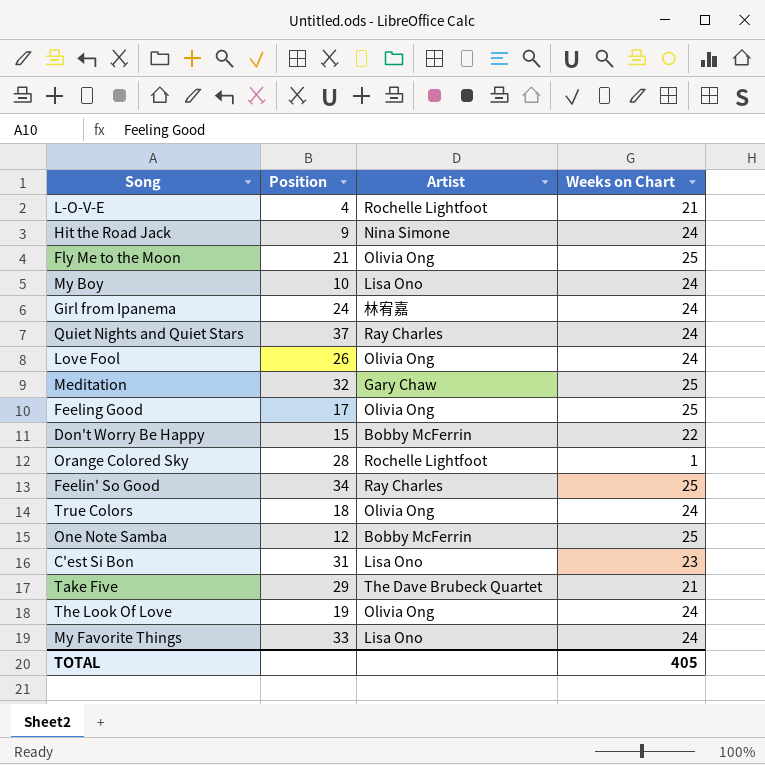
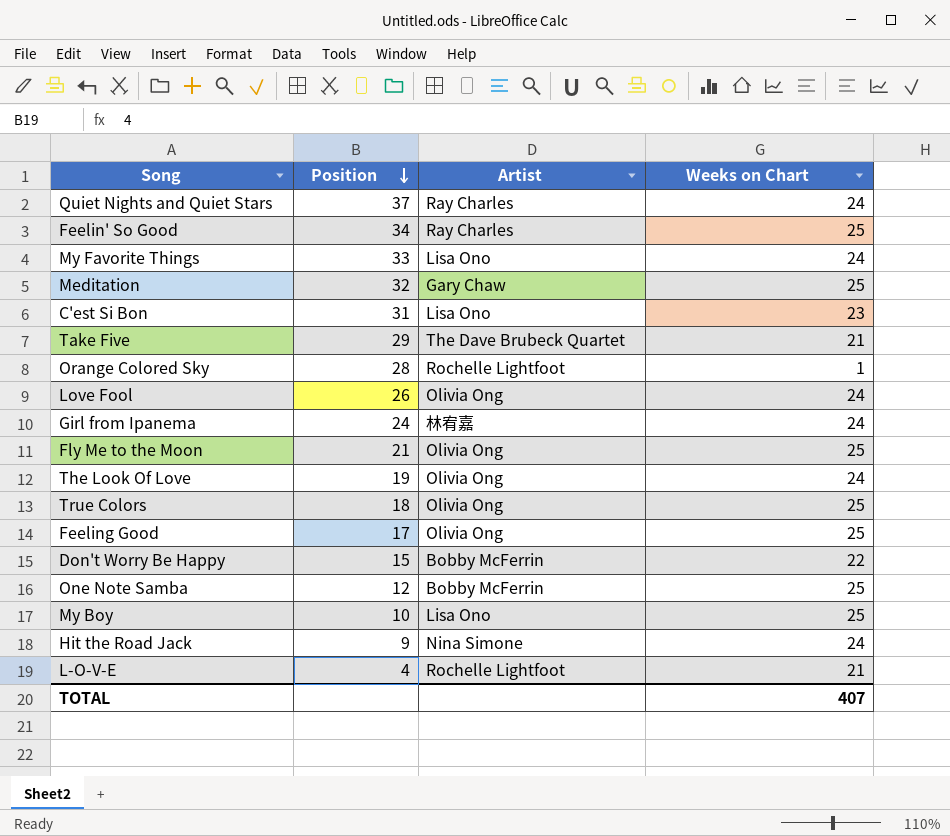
row order: none -> Position descending
True Colors | Weeks on Chart: 24 -> 25
My Boy | Weeks on Chart: 24 -> 25
TOTAL | Weeks on Chart: 405 -> 407

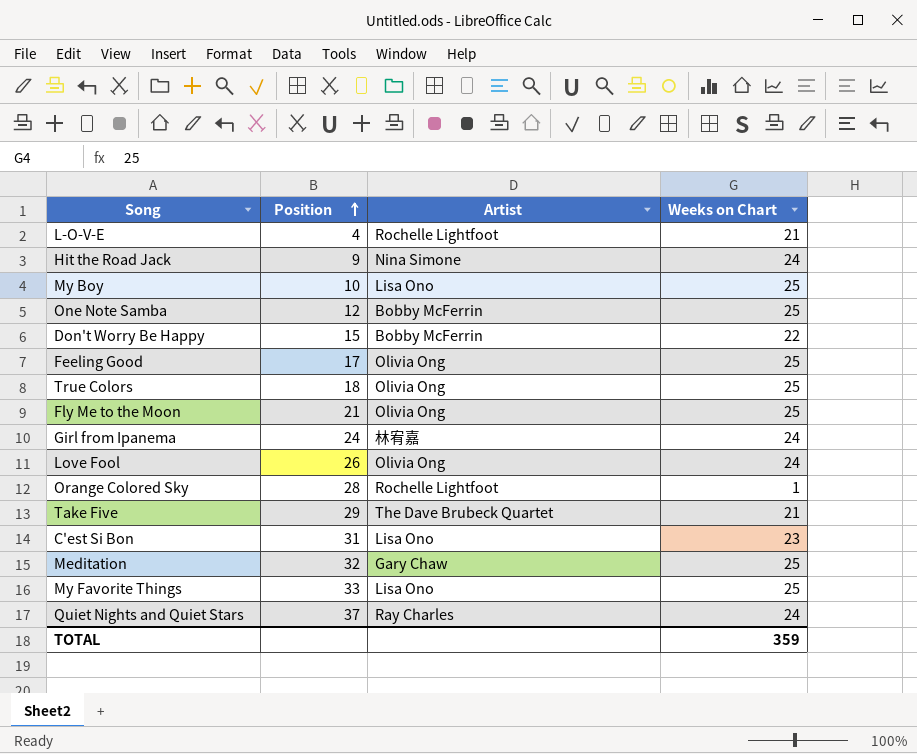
row order: Position descending -> Position ascending
row Feelin' So Good: 34 | Ray Charles | 25 -> none
row The Look Of Love: 19 | Olivia Ong | 24 -> none
My Favorite Things | Weeks on Chart: 24 -> 25
TOTAL | Weeks on Chart: 407 -> 359

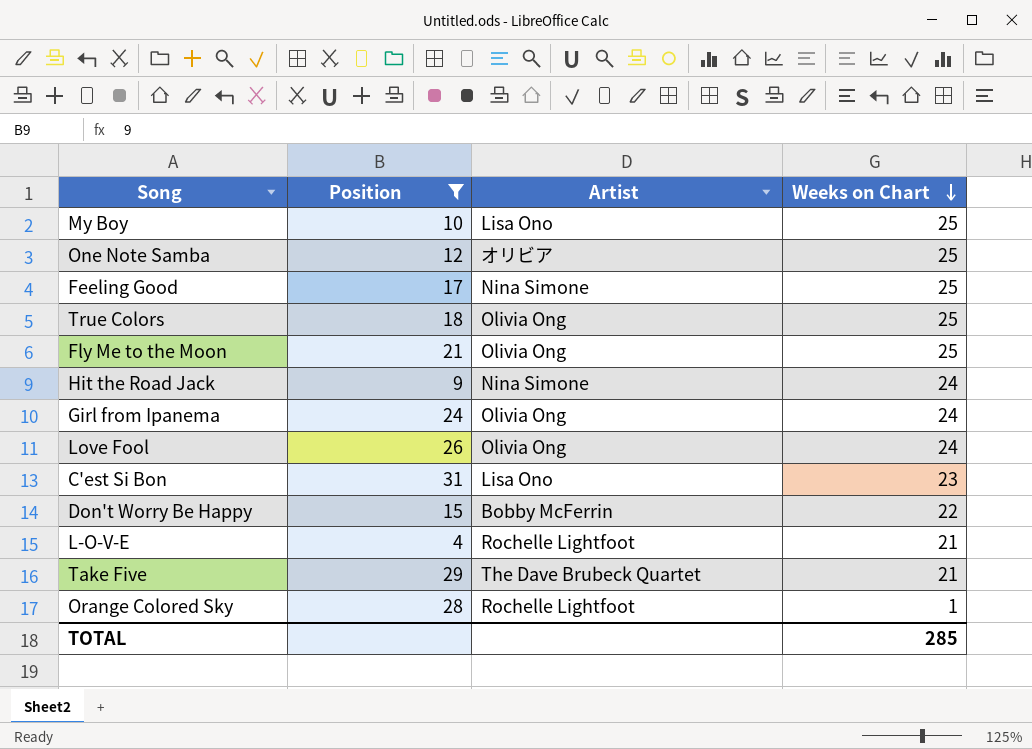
filter: none -> Position <= 31
row order: Position ascending -> Weeks on Chart descending
One Note Samba | Artist: Bobby McFerrin -> オリビア
Feeling Good | Artist: Olivia Ong -> Nina Simone
Girl from Ipanema | Artist: 林宥嘉 -> Olivia Ong
TOTAL | Weeks on Chart: 359 -> 285

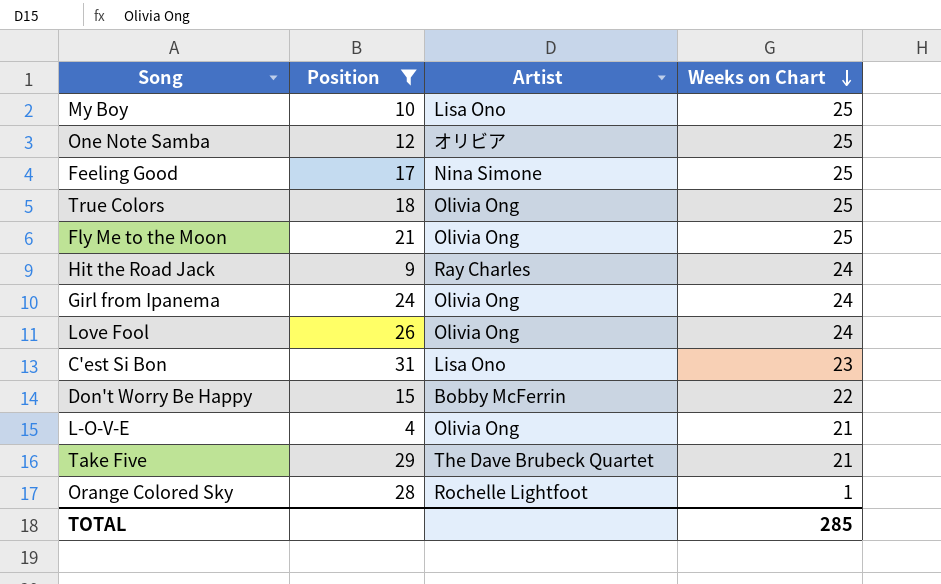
Hit the Road Jack | Artist: Nina Simone -> Ray Charles
L-O-V-E | Artist: Rochelle Lightfoot -> Olivia Ong

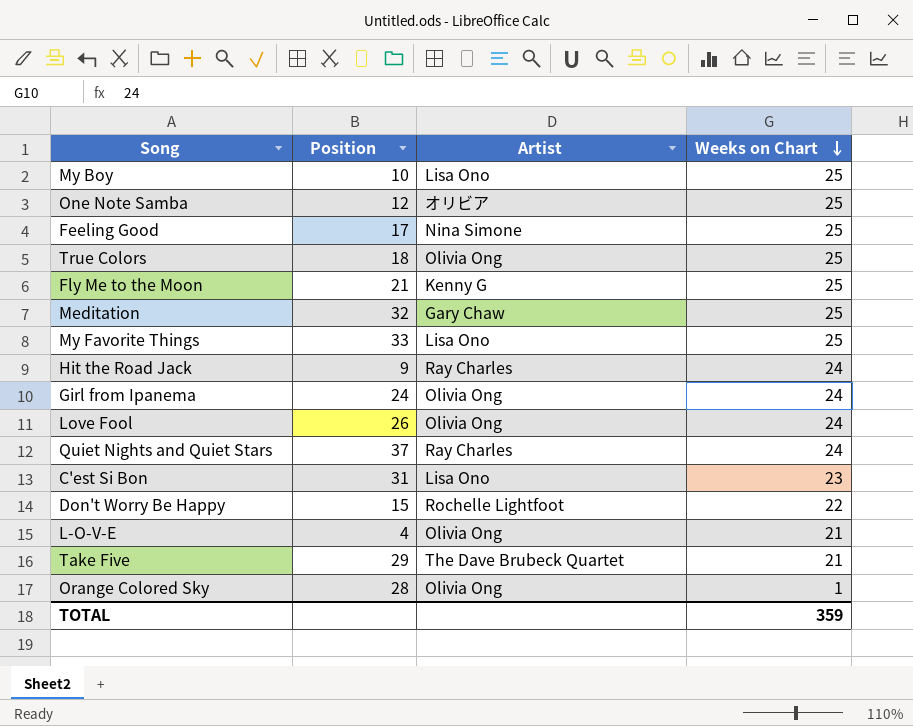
filter: Position <= 31 -> none
Fly Me to the Moon | Artist: Olivia Ong -> Kenny G
Don't Worry Be Happy | Artist: Bobby McFerrin -> Rochelle Lightfoot
Orange Colored Sky | Artist: Rochelle Lightfoot -> Olivia Ong
TOTAL | Weeks on Chart: 285 -> 359

